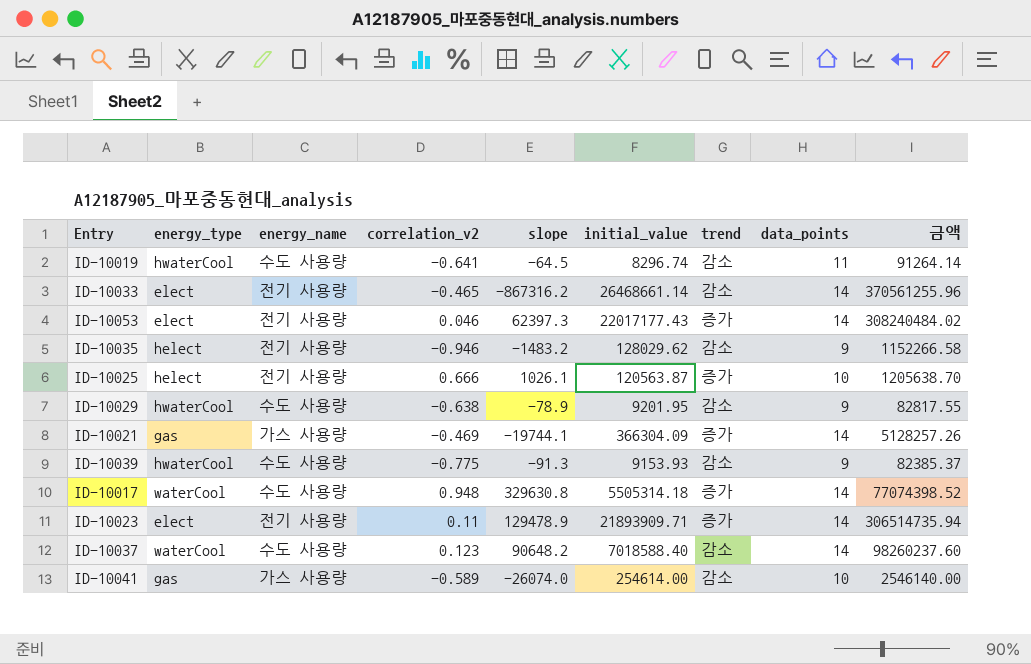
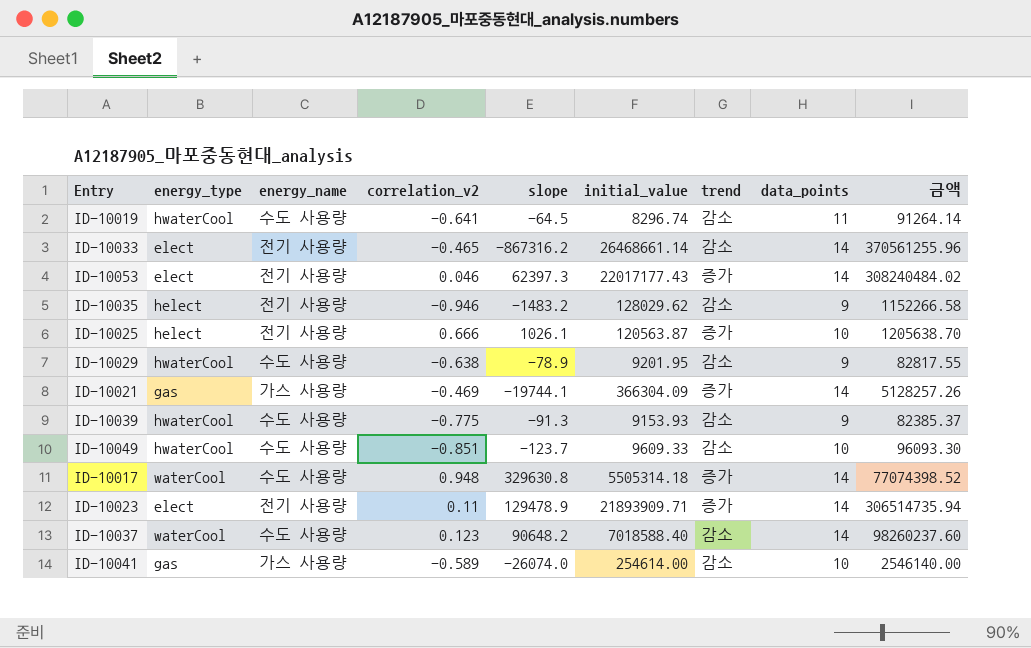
row ID-10049: none -> hwaterCool | 수도 사용량 | -0.851 | -123.7 | 9609.33 | 감소 | 10 | 96093.30

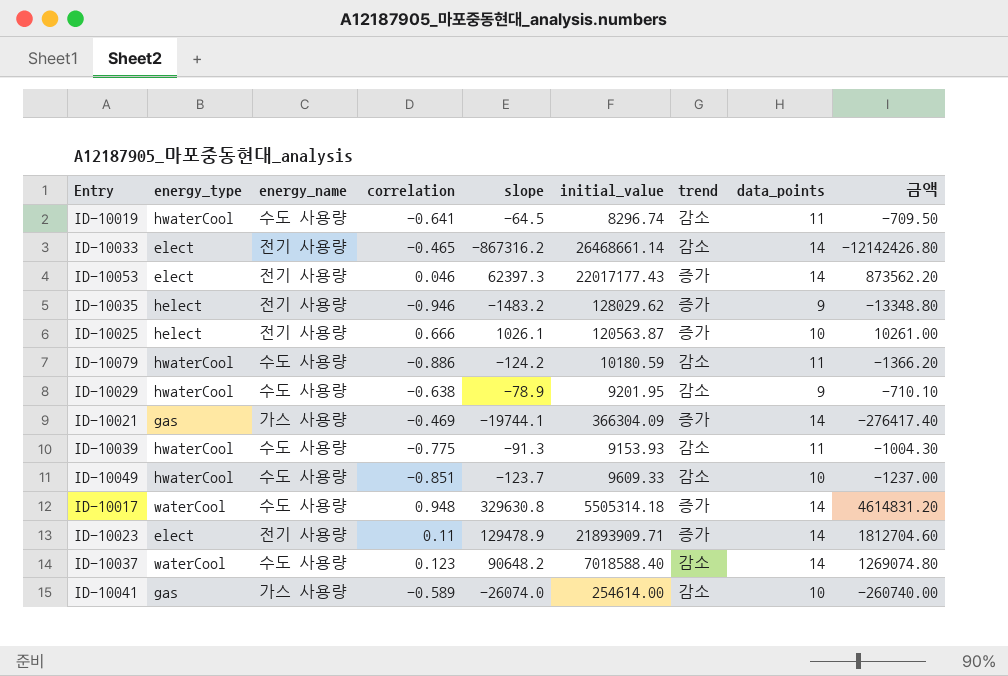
column name: correlation_v2 -> correlation
column 금액 | formula: [initial_value] * [data_points] -> [slope] * [data_points]
ID-10035 | trend: 감소 -> 증가
row ID-10079: none -> hwaterCool | 수도 사용량 | -0.886 | -124.2 | 10180.59 | 감소 | 11 | -1366.20
ID-10039 | data_points: 9 -> 11

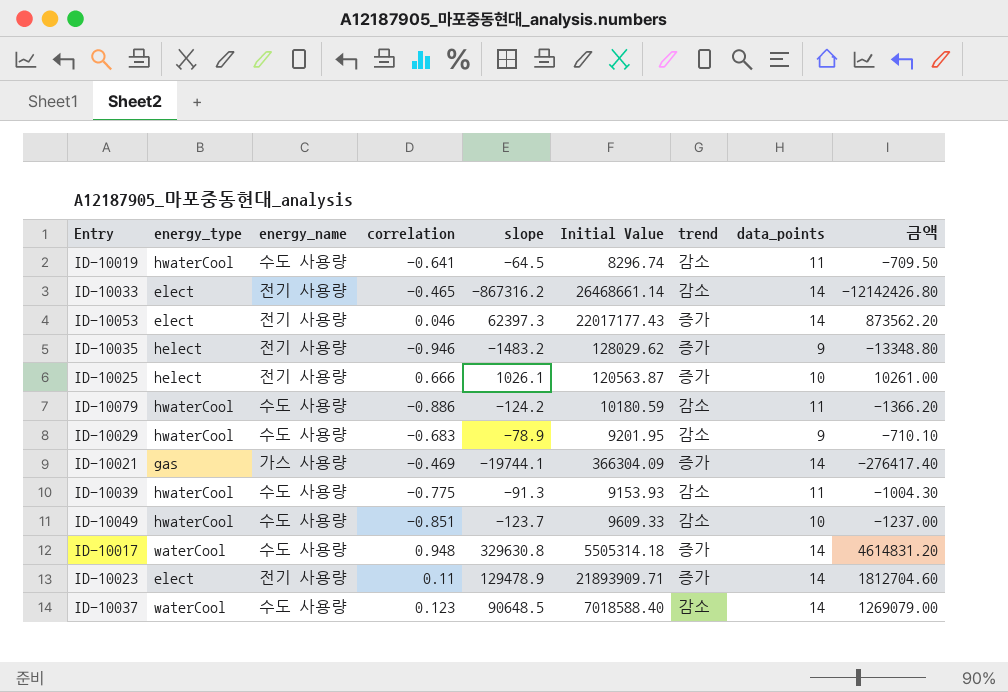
column name: initial_value -> Initial Value
row ID-10041: gas | 가스 사용량 | -0.589 | -26074.0 | 254614.00 | 감소 | 10 | -260740.00 -> none
ID-10029 | correlation: -0.638 -> -0.683
ID-10037 | slope: 90648.2 -> 90648.5
ID-10037 | 금액: 1269074.80 -> 1269079.00

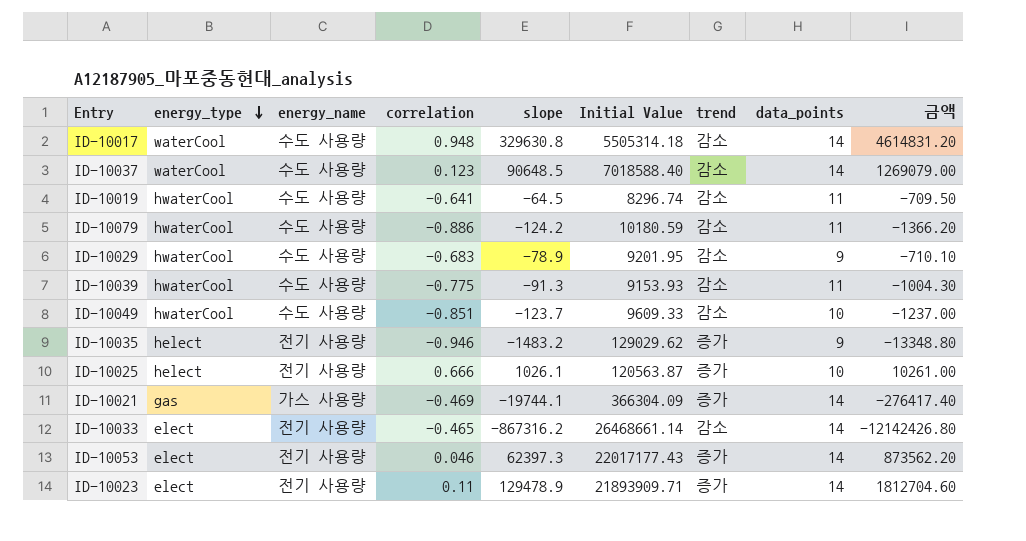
row order: none -> energy_type descending
ID-10017 | trend: 증가 -> 감소
ID-10035 | Initial Value: 128029.62 -> 129029.62

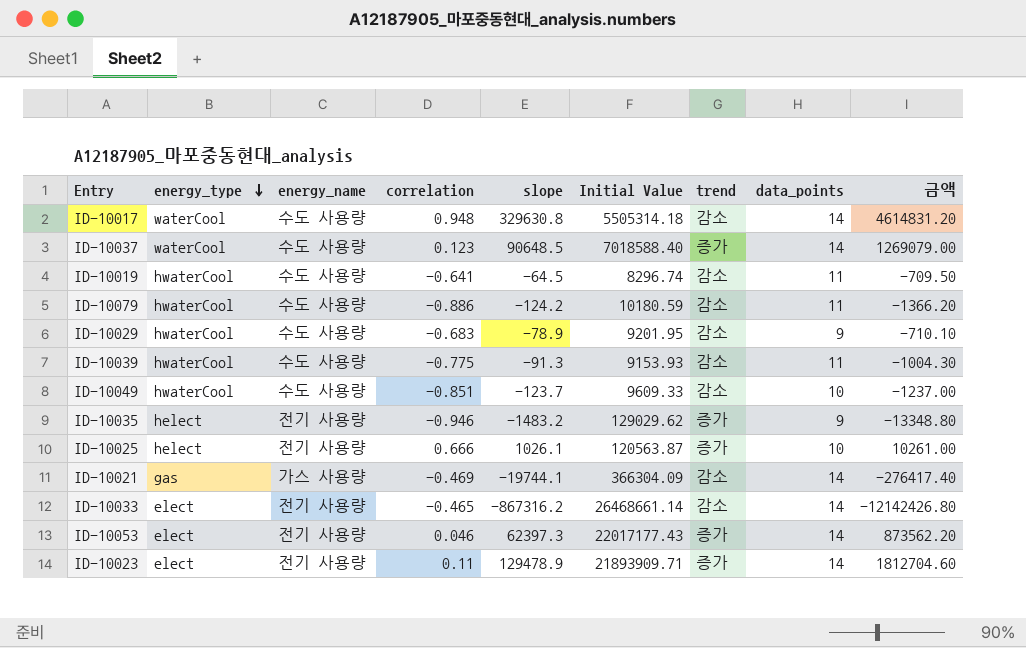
ID-10037 | trend: 감소 -> 증가
ID-10021 | trend: 증가 -> 감소

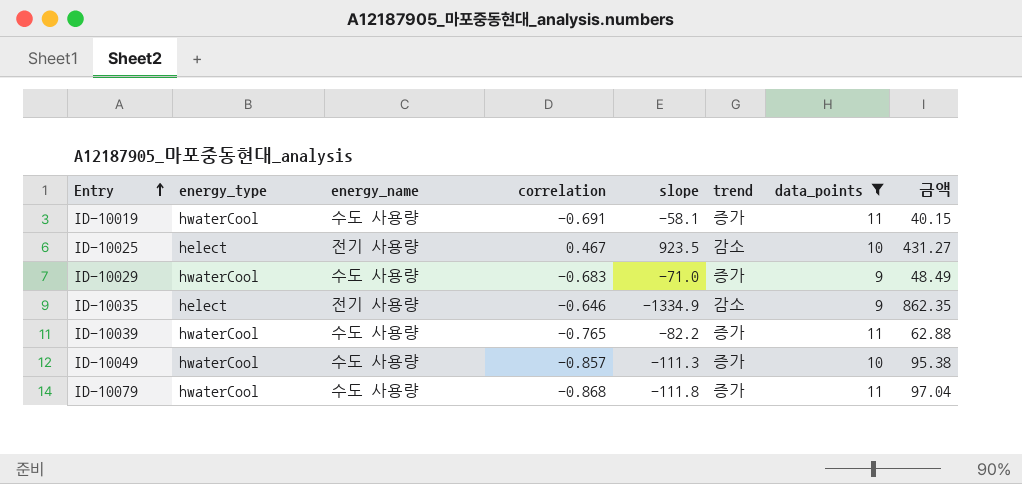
filter: none -> data_points != 14
row order: energy_type descending -> Entry ascending
column Initial Value | position: 6 -> none
column 금액 | formula: [slope] * [data_points] -> [correlation] * [slope]
ID-10019 | correlation: -0.641 -> -0.691
ID-10019 | slope: -64.5 -> -58.1
ID-10019 | trend: 감소 -> 증가
ID-10025 | correlation: 0.666 -> 0.467
ID-10025 | slope: 1026.1 -> 923.5
ID-10025 | trend: 증가 -> 감소
ID-10029 | slope: -78.9 -> -71.0
ID-10029 | trend: 감소 -> 증가
ID-10035 | correlation: -0.946 -> -0.646
ID-10035 | slope: -1483.2 -> -1334.9
ID-10035 | trend: 증가 -> 감소
ID-10039 | correlation: -0.775 -> -0.765
ID-10039 | slope: -91.3 -> -82.2
ID-10039 | trend: 감소 -> 증가
ID-10049 | correlation: -0.851 -> -0.857
ID-10049 | slope: -123.7 -> -111.3
ID-10049 | trend: 감소 -> 증가
ID-10079 | correlation: -0.886 -> -0.868
ID-10079 | slope: -124.2 -> -111.8
ID-10079 | trend: 감소 -> 증가

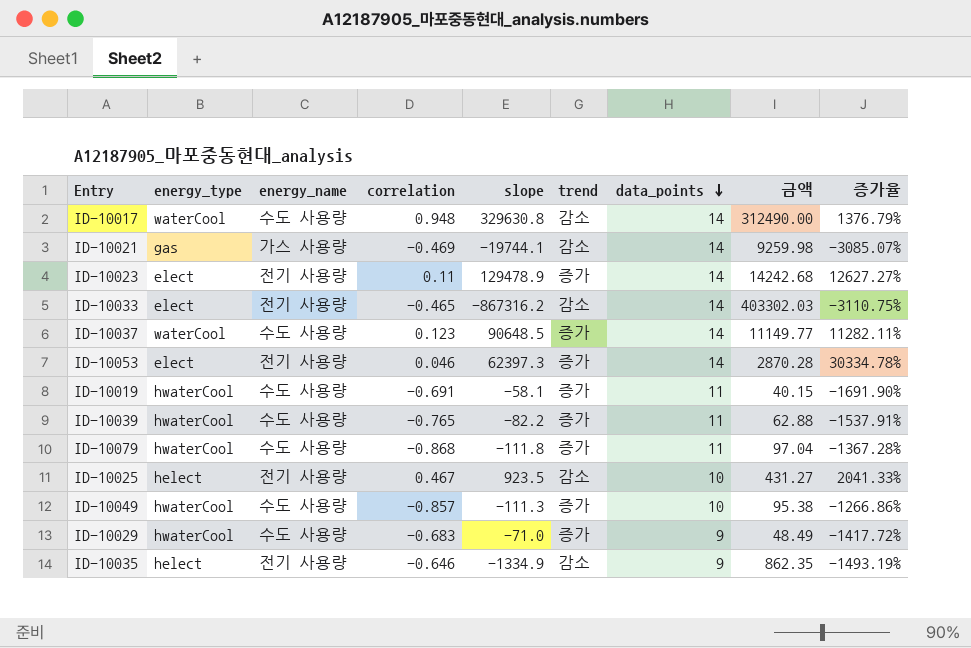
filter: data_points != 14 -> none
row order: Entry ascending -> data_points descending
column 증가율 | formula: none -> ([data_points] - [correlation]) / [correlation]

